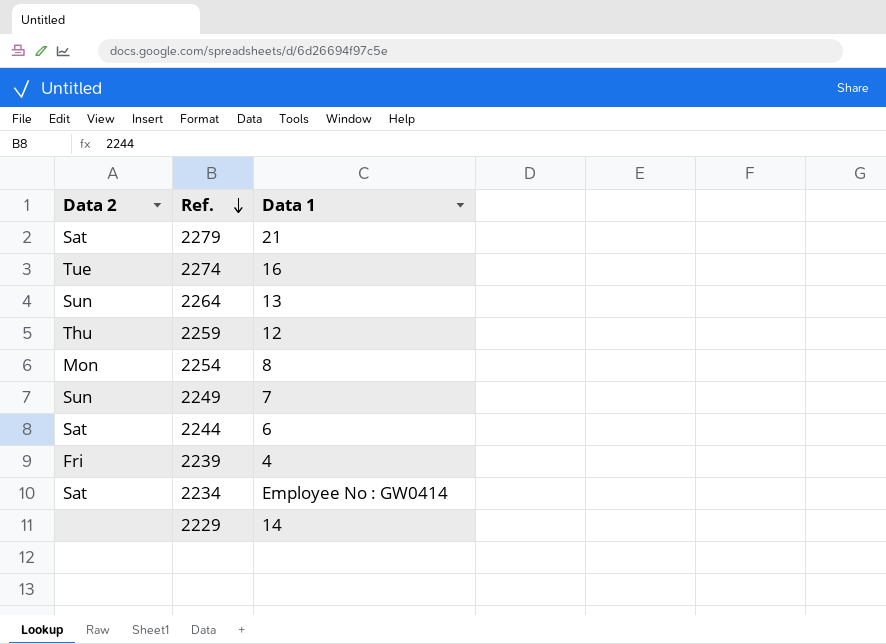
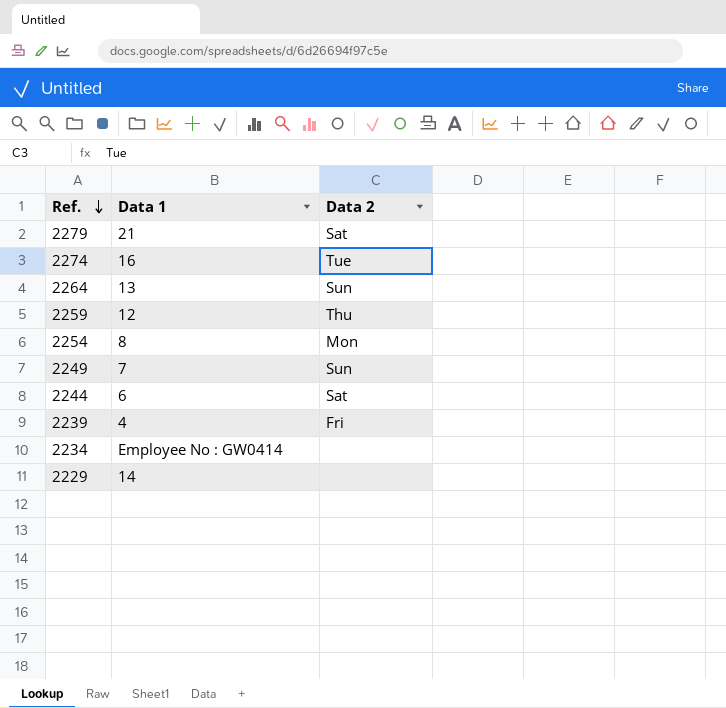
column Data 2 | position: 1 -> 3
2234 | Data 2: Sat -> none

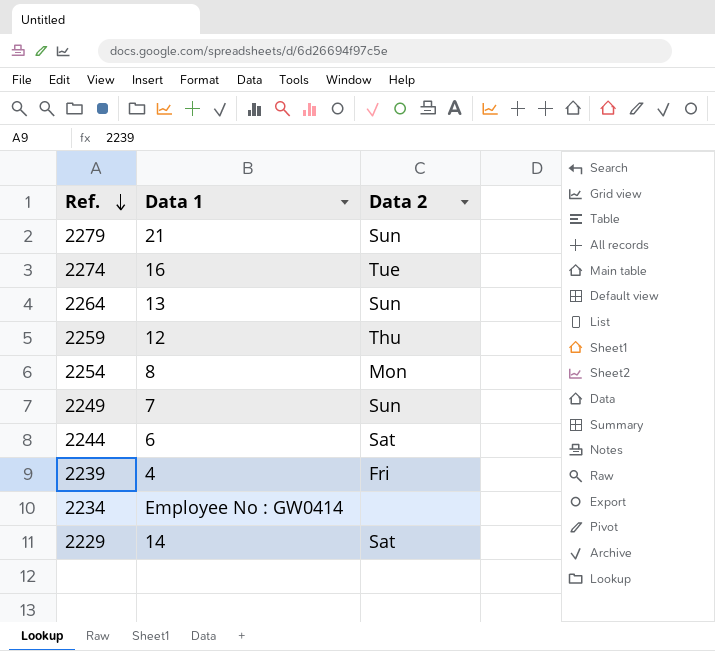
2279 | Data 2: Sat -> Sun
2229 | Data 2: none -> Sat

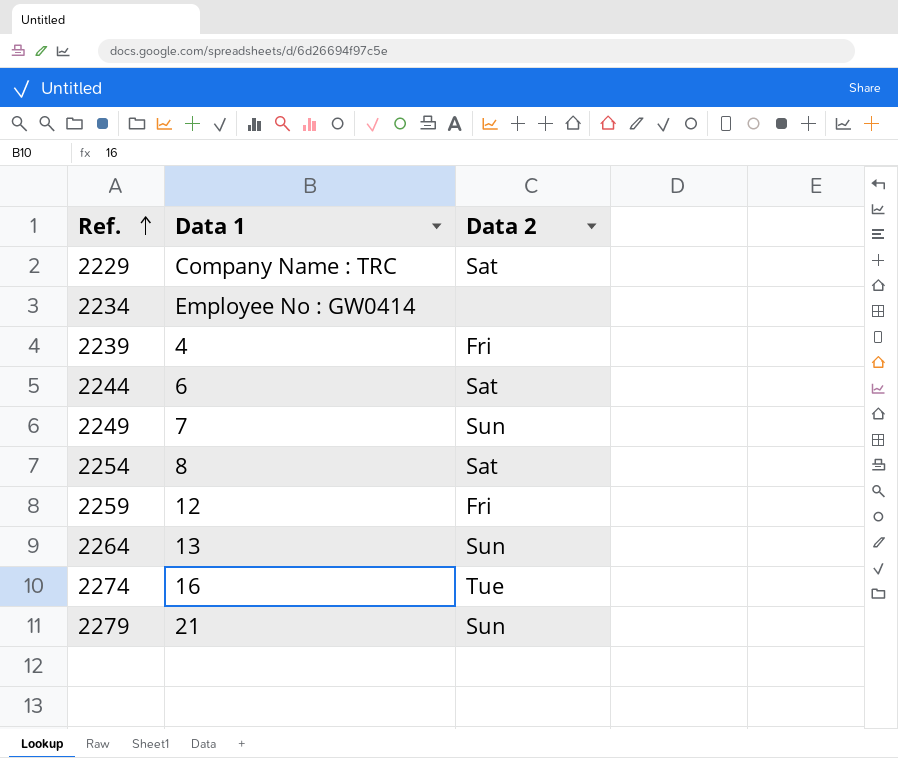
row order: Ref. descending -> Ref. ascending
2229 | Data 1: 14 -> Company Name : TRC
2254 | Data 2: Mon -> Sat
2259 | Data 2: Thu -> Fri

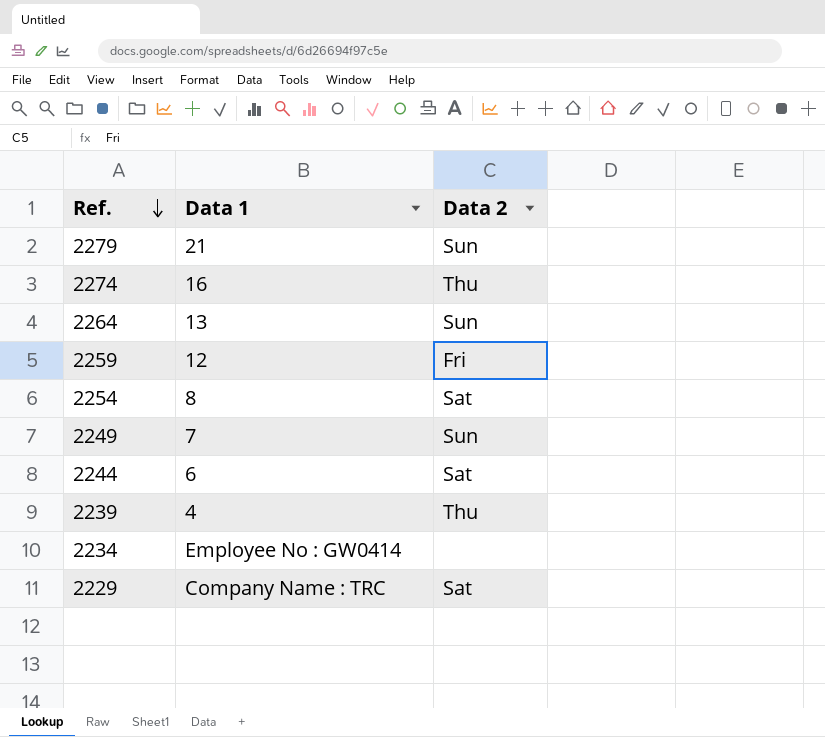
row order: Ref. ascending -> Ref. descending
2274 | Data 2: Tue -> Thu
2239 | Data 2: Fri -> Thu

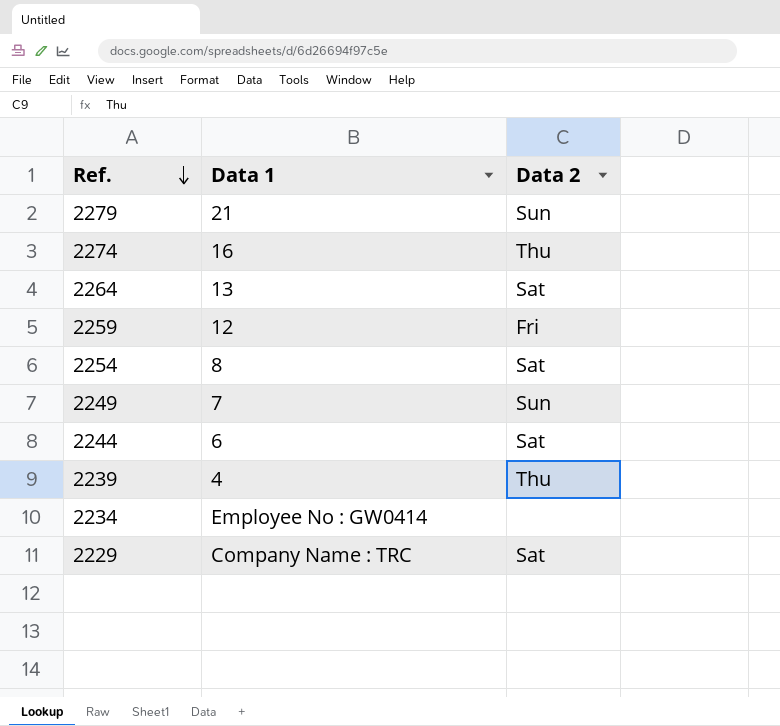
2264 | Data 2: Sun -> Sat

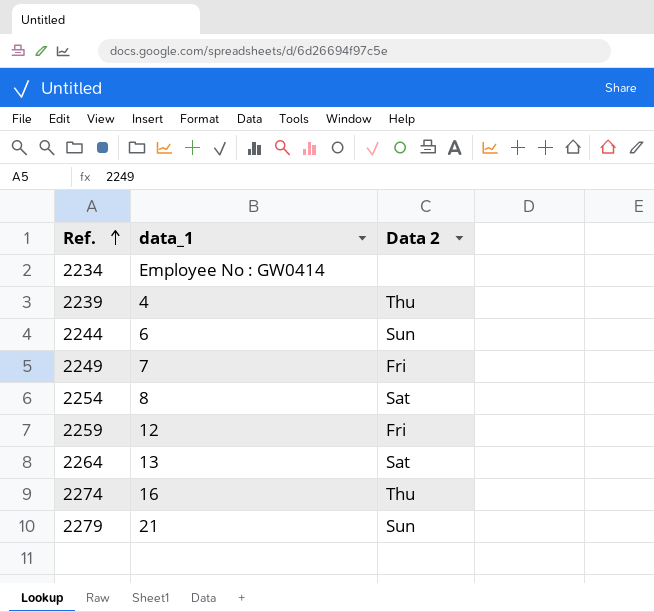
row order: Ref. descending -> Ref. ascending
column name: Data 1 -> data_1
row 2229: Company Name : TRC | Sat -> none
2244 | Data 2: Sat -> Sun
2249 | Data 2: Sun -> Fri

